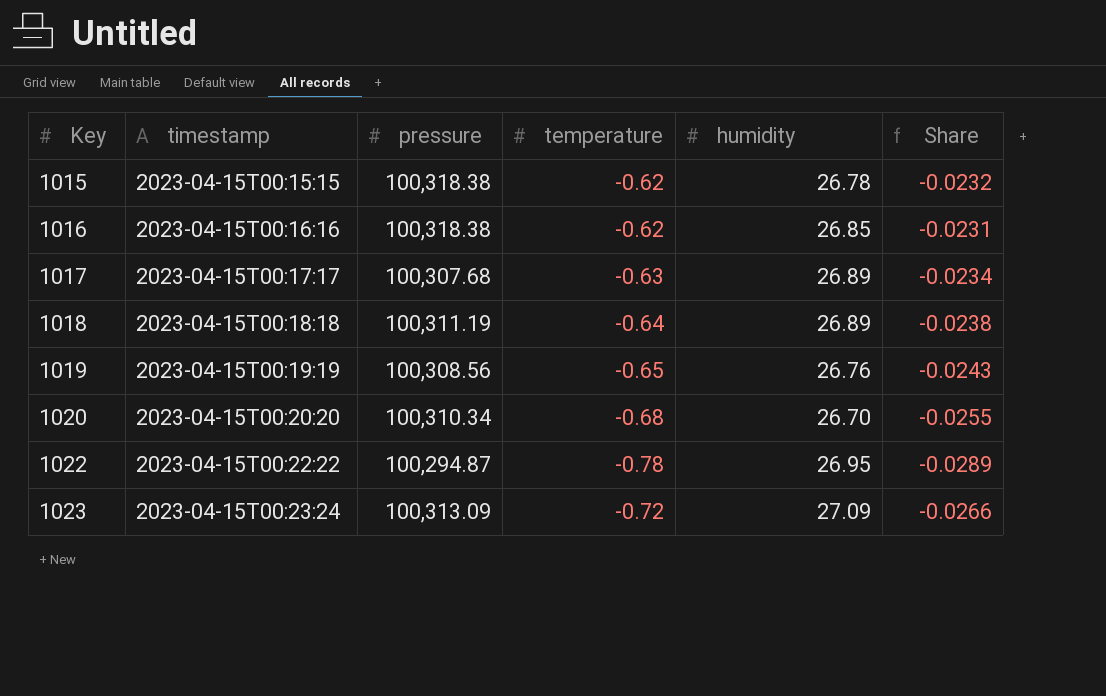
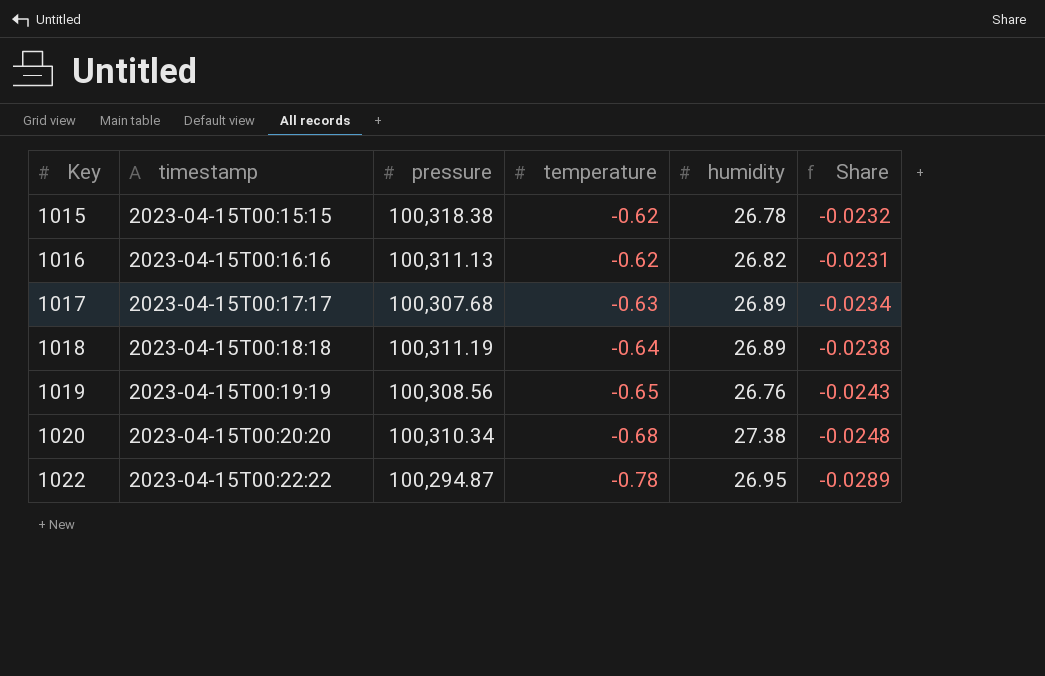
row 1023: 2023-04-15T00:23:24 | 100,313.09 | -0.72 | 27.09 | -0.0266 -> none
1016 | pressure: 100,318.38 -> 100,311.13
1016 | humidity: 26.85 -> 26.82
1020 | humidity: 26.70 -> 27.38
1020 | Share: -0.0255 -> -0.0248

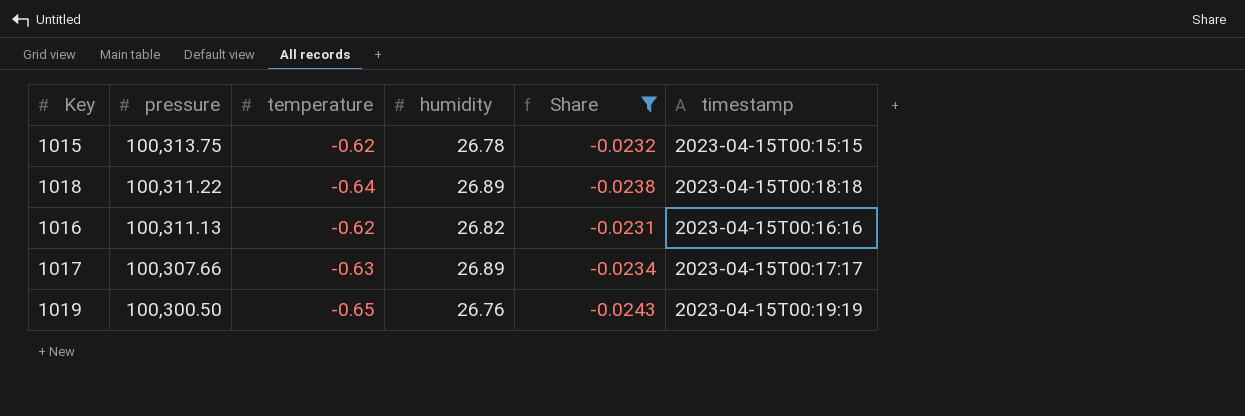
filter: none -> Share >= -0.0243
row order: Key ascending -> pressure descending
column timestamp | position: 2 -> 6
1015 | pressure: 100,318.38 -> 100,313.75
1018 | pressure: 100,311.19 -> 100,311.22
1017 | pressure: 100,307.68 -> 100,307.66
1019 | pressure: 100,308.56 -> 100,300.50

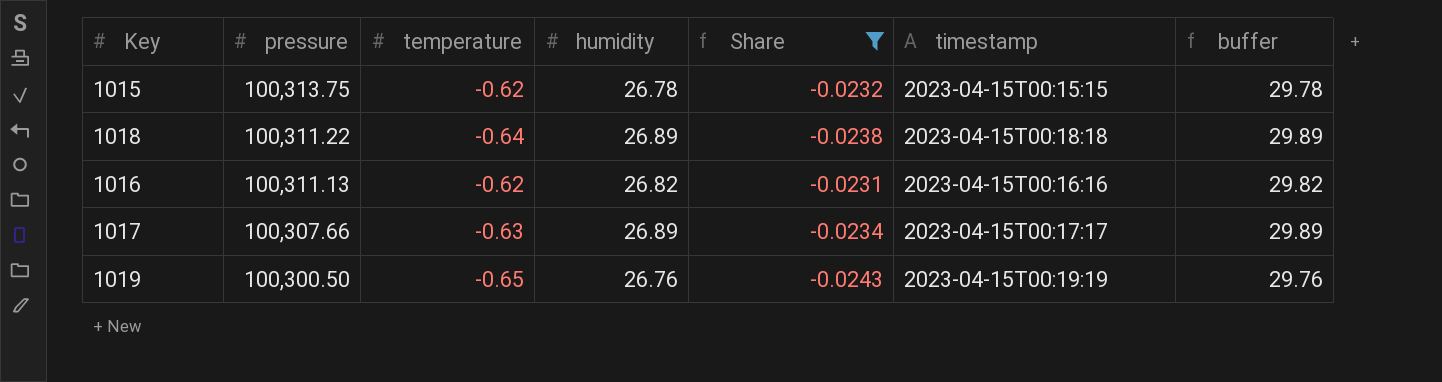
column buffer | formula: none -> [humidity] + 3

